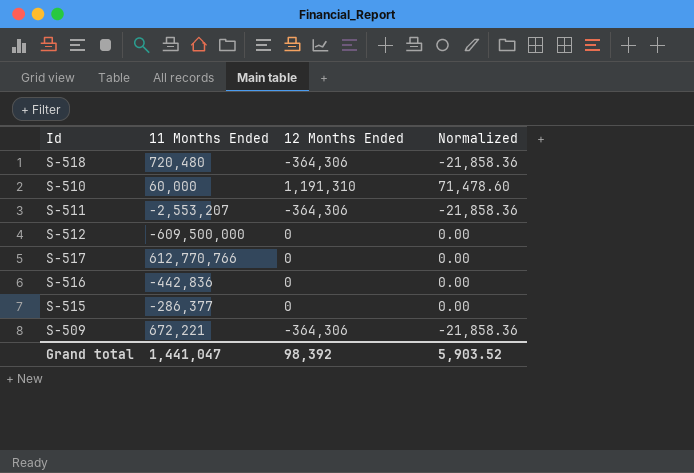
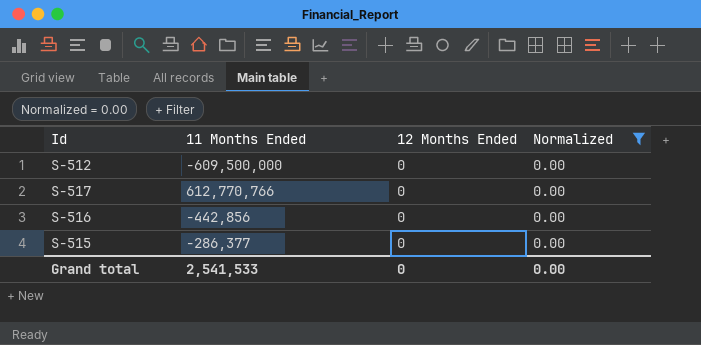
filter: none -> Normalized = 0.00
S-516 | 11 Months Ended: -442,836 -> -442,856
Grand total | 11 Months Ended: 1,441,047 -> 2,541,533
Grand total | 12 Months Ended: 98,392 -> 0
Grand total | Normalized: 5,903.52 -> 0.00

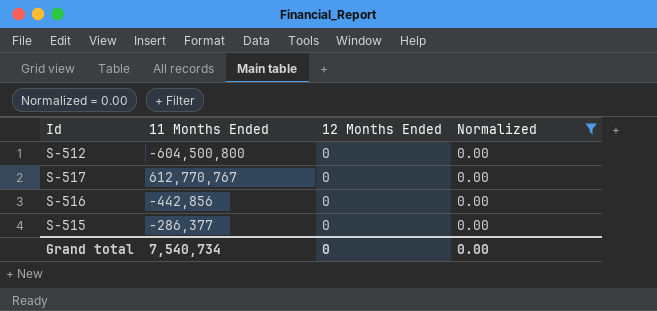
S-512 | 11 Months Ended: -609,500,000 -> -604,500,800
S-517 | 11 Months Ended: 612,770,766 -> 612,770,767
Grand total | 11 Months Ended: 2,541,533 -> 7,540,734

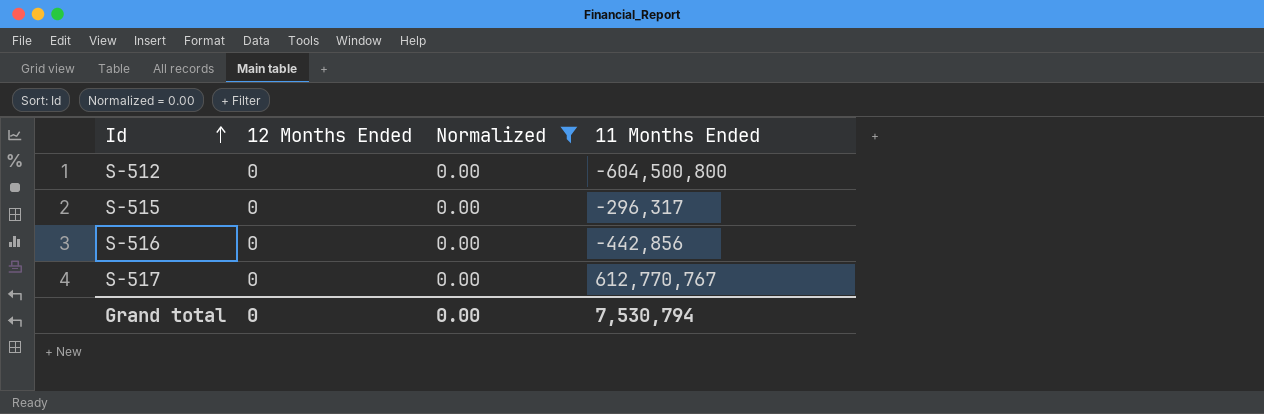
row order: none -> Id ascending
column 11 Months Ended | position: 2 -> 4
S-515 | 11 Months Ended: -286,377 -> -296,317
Grand total | 11 Months Ended: 7,540,734 -> 7,530,794

